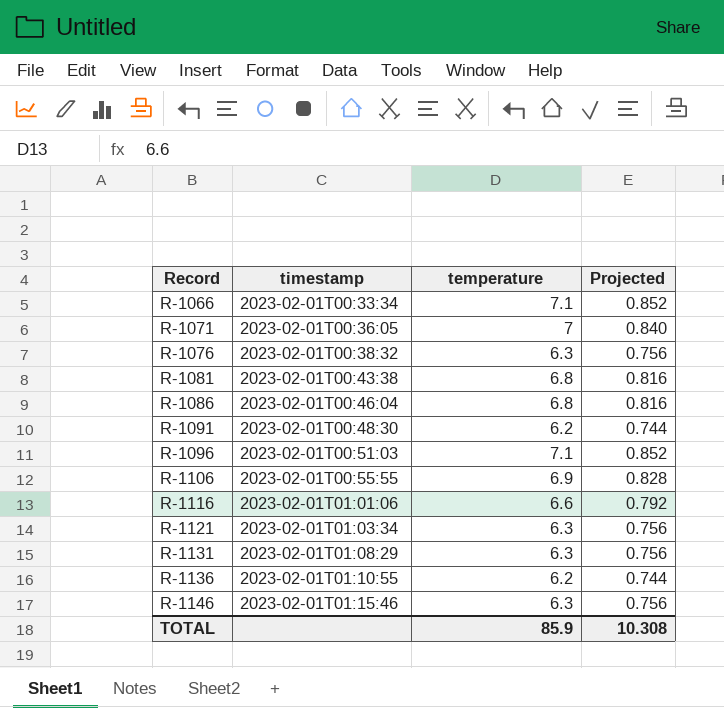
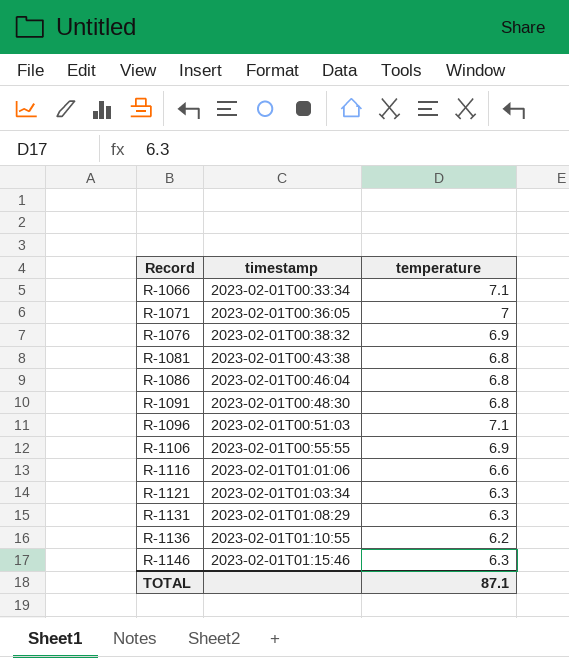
column Projected | formula: [temperature] * 0.12 -> none
R-1076 | temperature: 6.3 -> 6.9
R-1091 | temperature: 6.2 -> 6.8
TOTAL | temperature: 85.9 -> 87.1

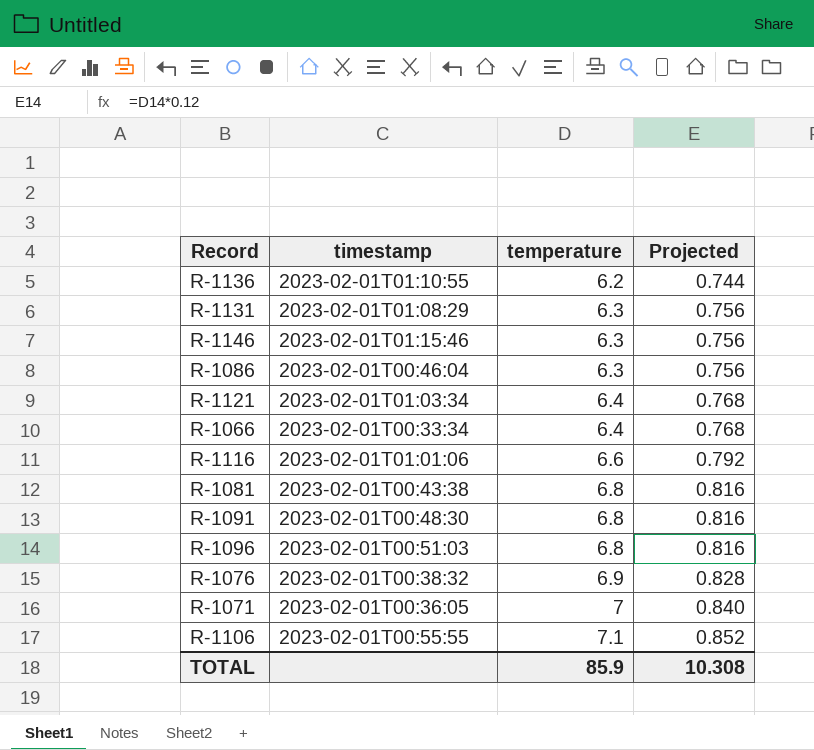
row order: Record ascending -> temperature ascending
column Projected | formula: none -> [temperature] * 0.12
R-1086 | temperature: 6.8 -> 6.3
R-1121 | temperature: 6.3 -> 6.4
R-1066 | temperature: 7.1 -> 6.4
R-1096 | temperature: 7.1 -> 6.8
R-1106 | temperature: 6.9 -> 7.1
TOTAL | temperature: 87.1 -> 85.9

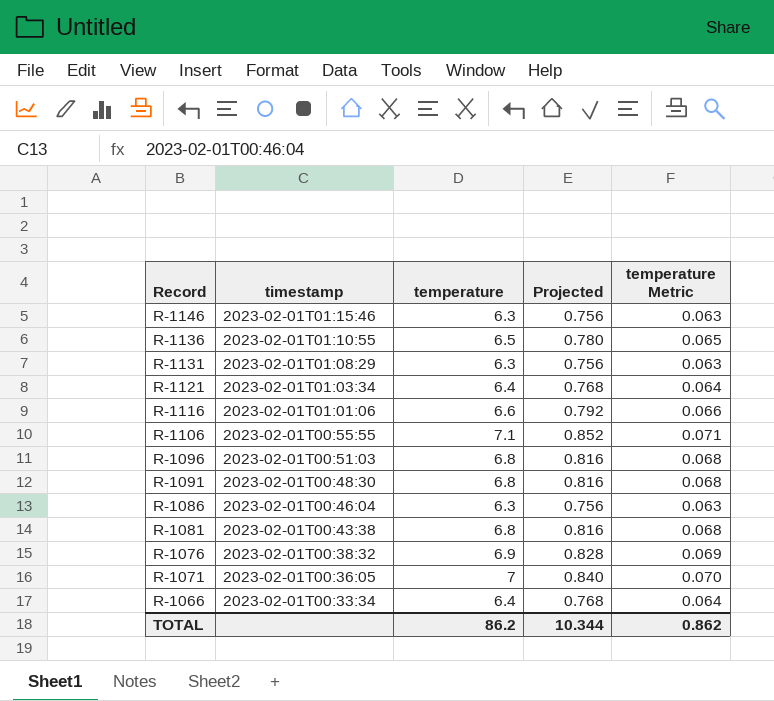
row order: temperature ascending -> Record descending
column temperature Metric | formula: none -> [temperature] * 0.01
R-1136 | temperature: 6.2 -> 6.5
R-1136 | Projected: 0.744 -> 0.780
TOTAL | temperature: 85.9 -> 86.2
TOTAL | Projected: 10.308 -> 10.344

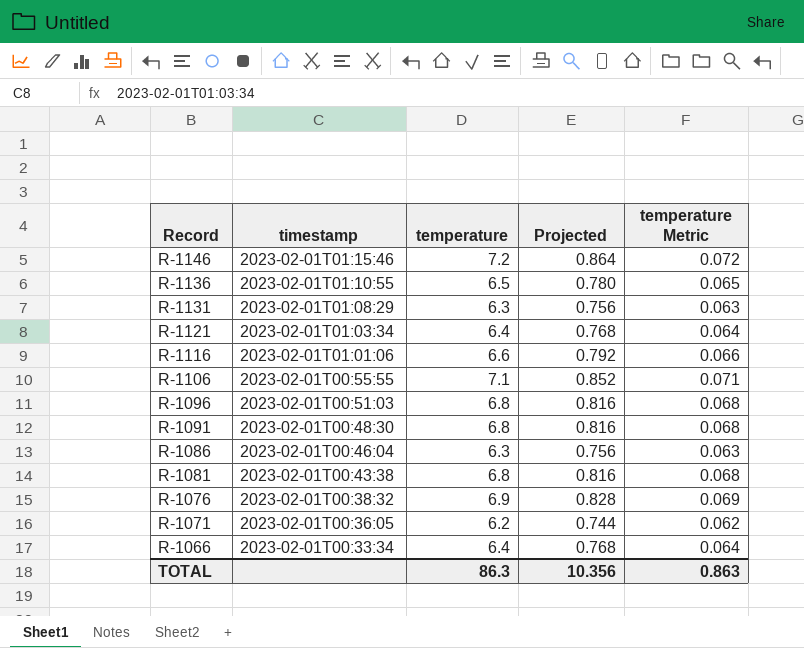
R-1146 | temperature: 6.3 -> 7.2
R-1146 | Projected: 0.756 -> 0.864
R-1146 | temperature Metric: 0.063 -> 0.072
R-1071 | temperature: 7 -> 6.2
R-1071 | Projected: 0.840 -> 0.744
R-1071 | temperature Metric: 0.070 -> 0.062
TOTAL | temperature: 86.2 -> 86.3
TOTAL | Projected: 10.344 -> 10.356
TOTAL | temperature Metric: 0.862 -> 0.863

